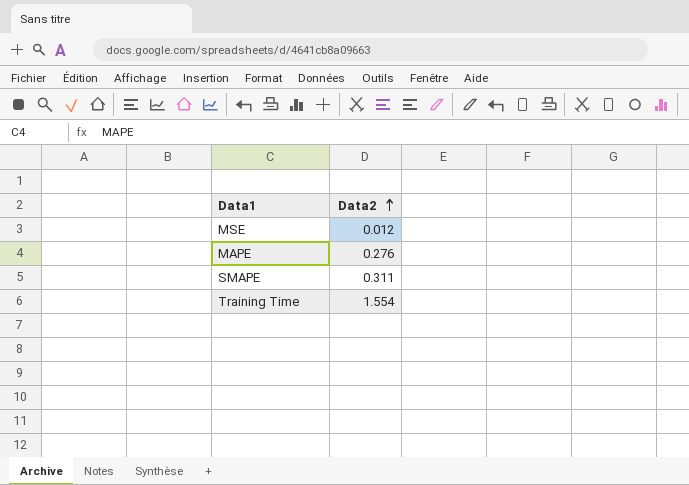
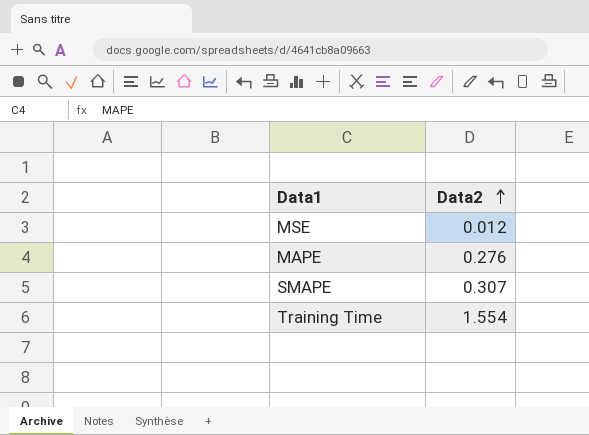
SMAPE | Data2: 0.311 -> 0.307

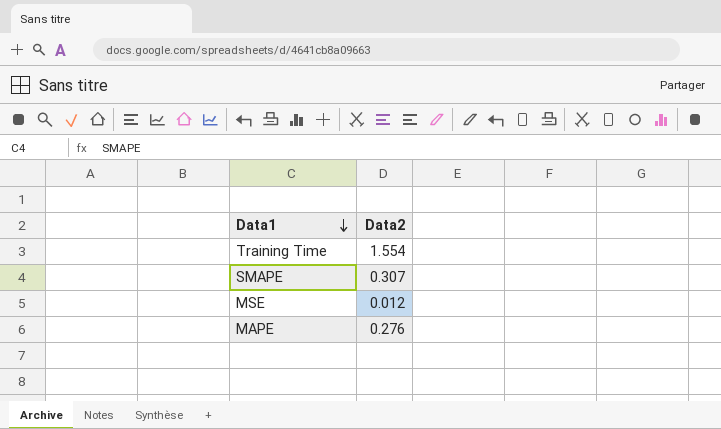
row order: Data2 ascending -> Data1 descending

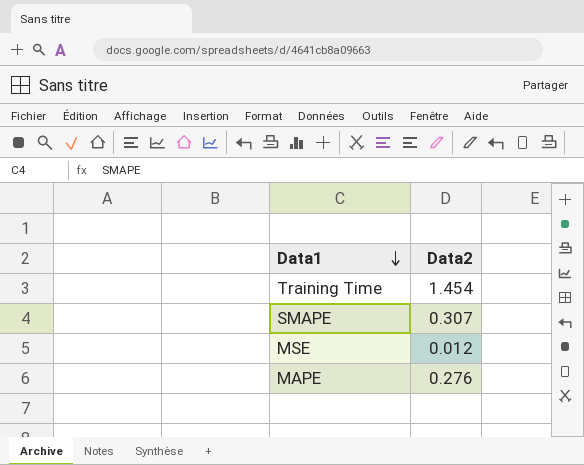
Training Time | Data2: 1.554 -> 1.454

